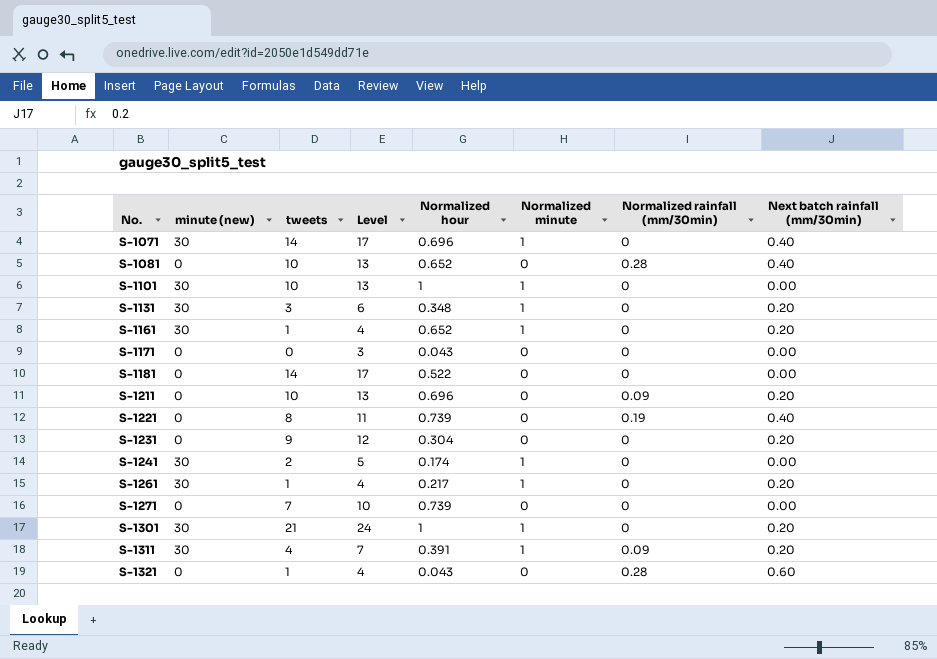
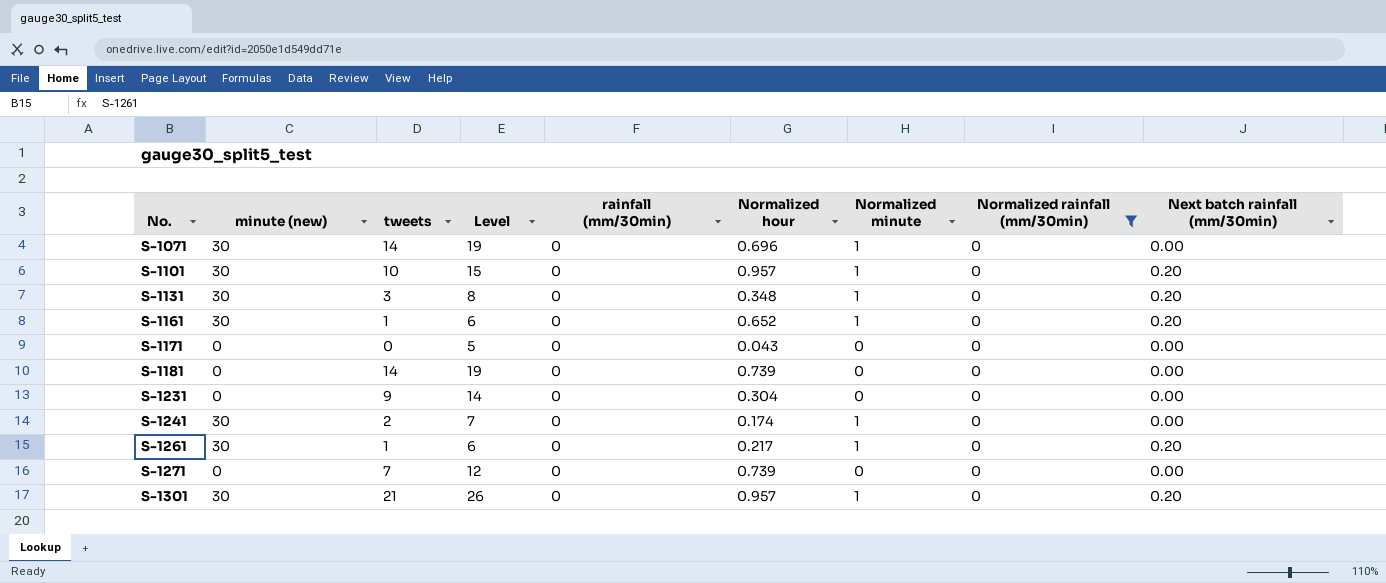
filter: none -> Normalized rainfall (mm/30min) = 0
column Level | formula: [tweets] + 3 -> [tweets] + 5
column rainfall (mm/30min) | position: none -> 5
S-1071 | Next batch rainfall (mm/30min): 0.40 -> 0.00
S-1101 | Normalized hour: 1 -> 0.957
S-1101 | Next batch rainfall (mm/30min): 0.00 -> 0.20
S-1181 | Normalized hour: 0.522 -> 0.739
S-1231 | Next batch rainfall (mm/30min): 0.20 -> 0.00
S-1301 | Normalized hour: 1 -> 0.957

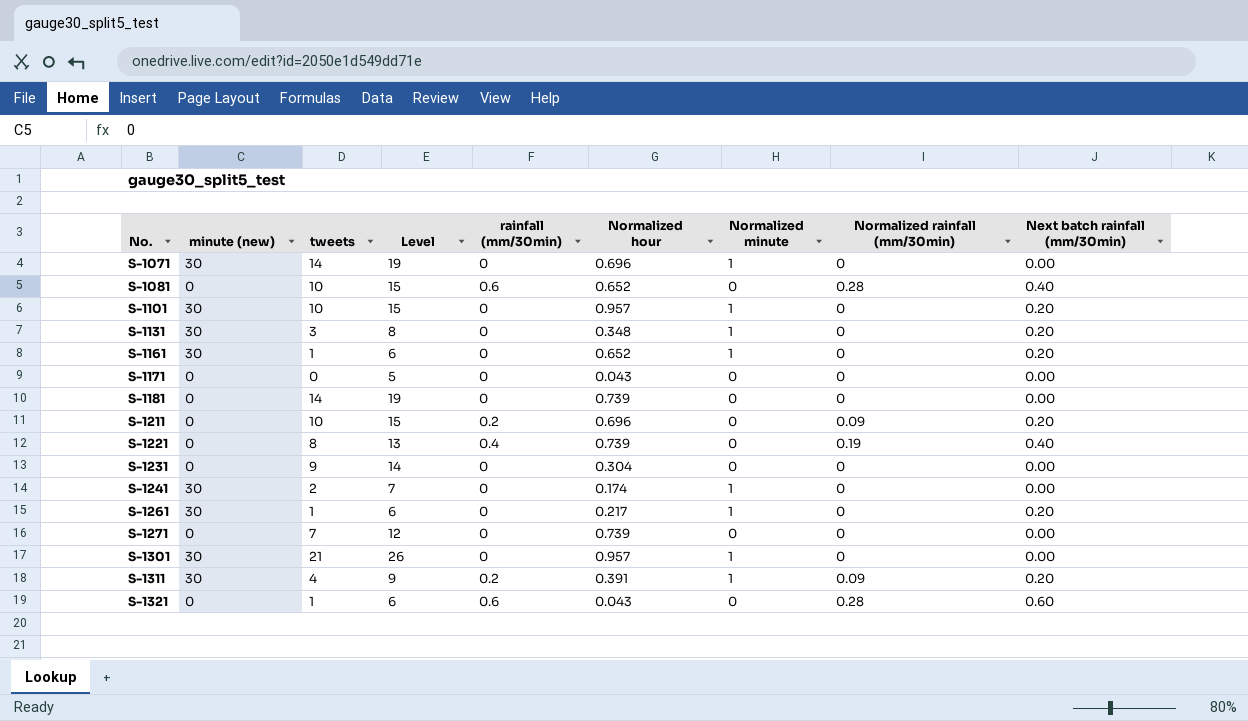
filter: Normalized rainfall (mm/30min) = 0 -> none
S-1301 | Next batch rainfall (mm/30min): 0.20 -> 0.00

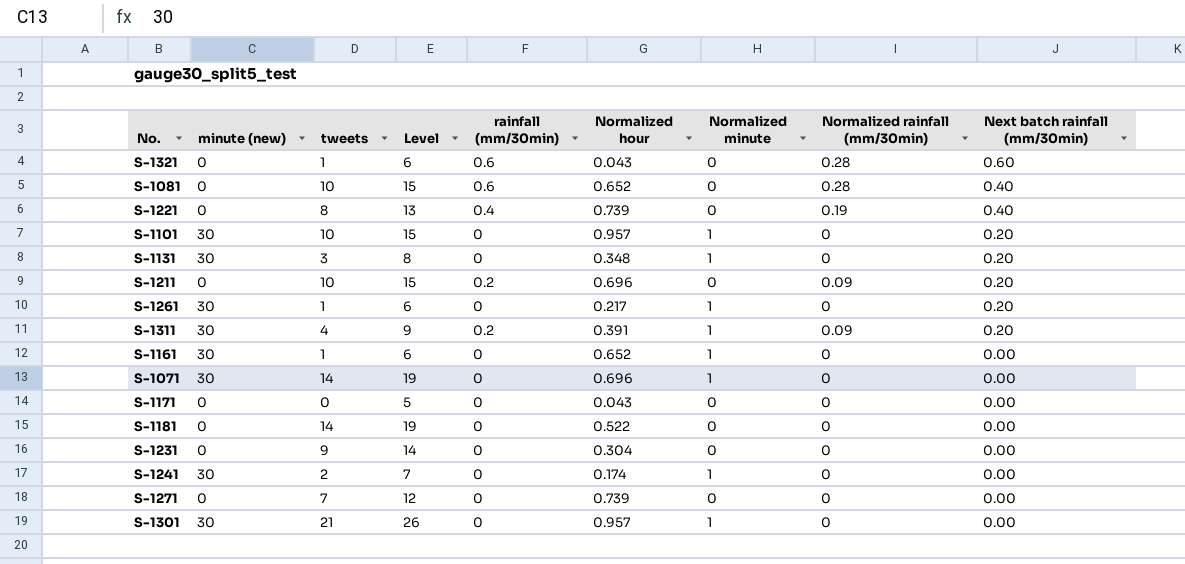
row order: No. ascending -> Next batch rainfall (mm/30min) descending
S-1161 | Next batch rainfall (mm/30min): 0.20 -> 0.00
S-1181 | Normalized hour: 0.739 -> 0.522

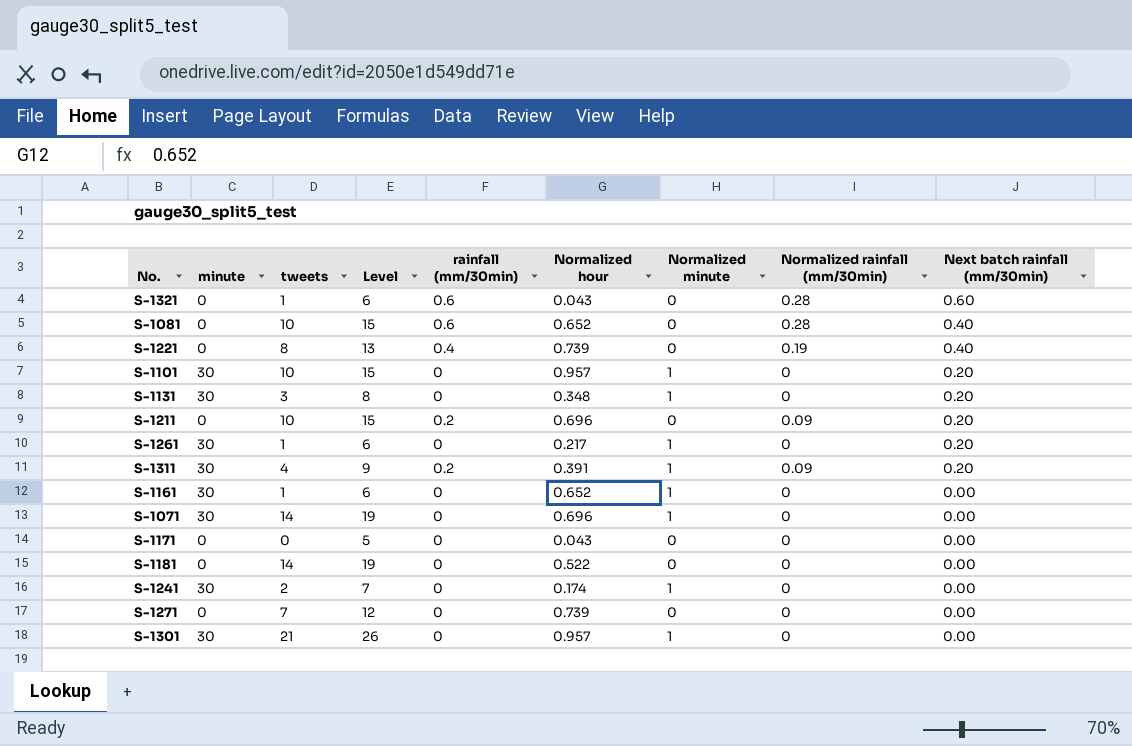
column name: minute (new) -> minute
row S-1231: 0 | 9 | 14 | 0 | 0.304 | 0 | 0 | 0.00 -> none

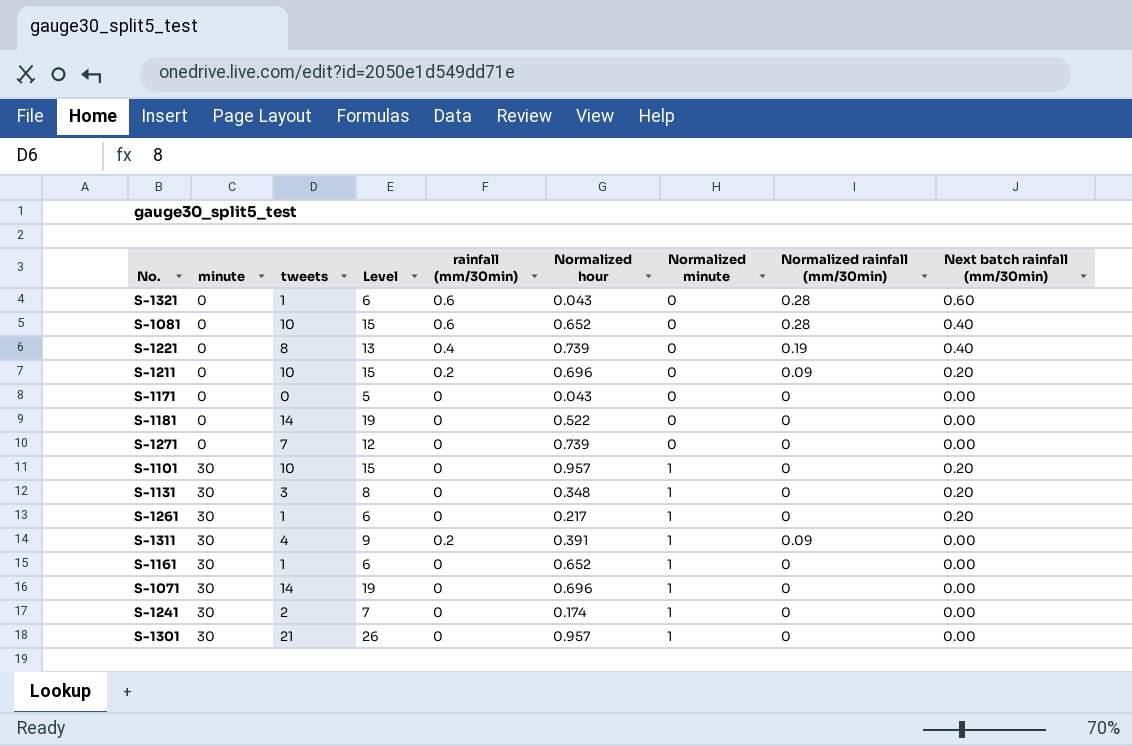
row order: Next batch rainfall (mm/30min) descending -> minute ascending
S-1311 | Next batch rainfall (mm/30min): 0.20 -> 0.00

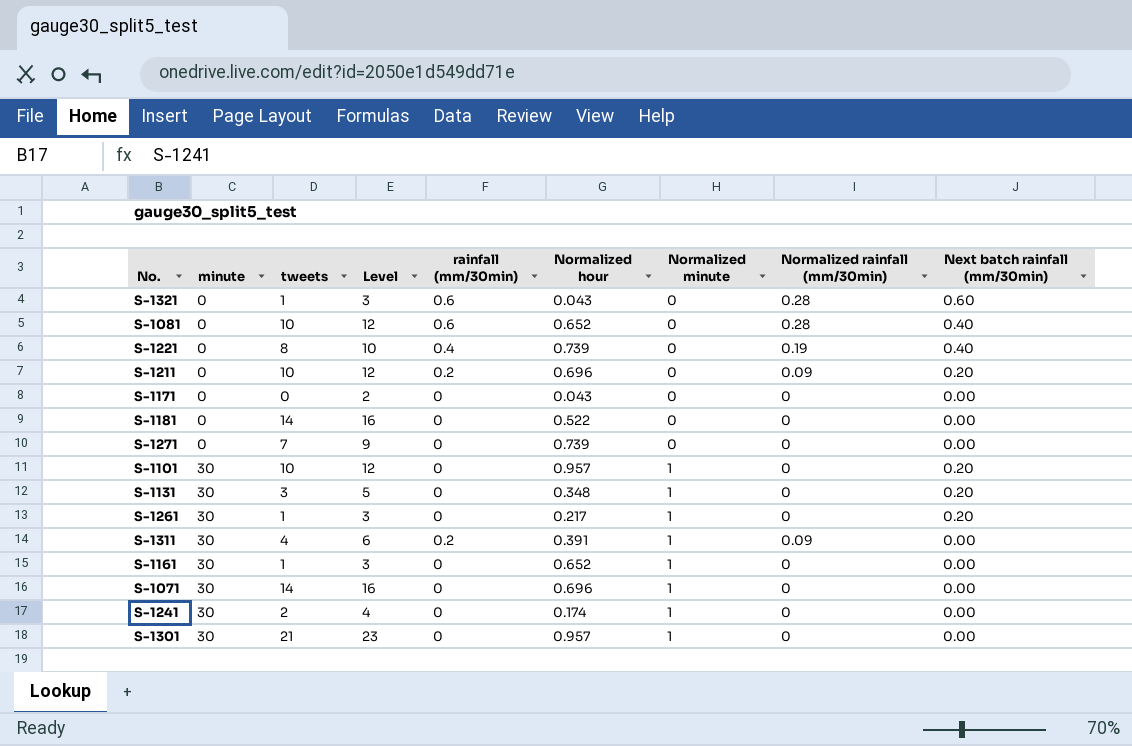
column Level | formula: [tweets] + 5 -> [tweets] + 2

